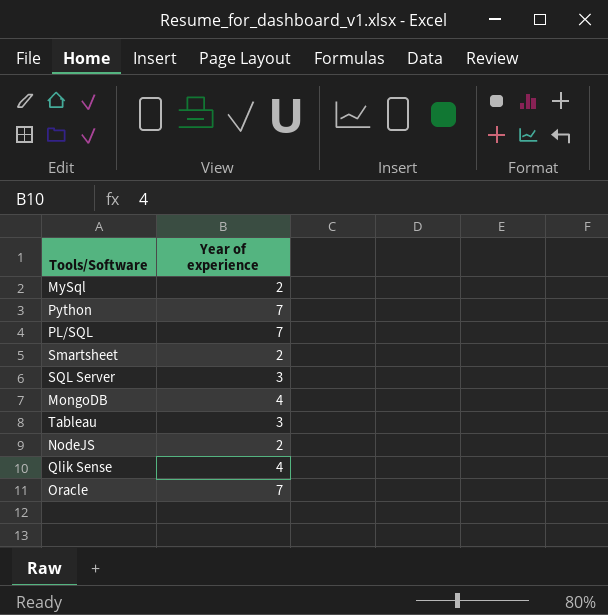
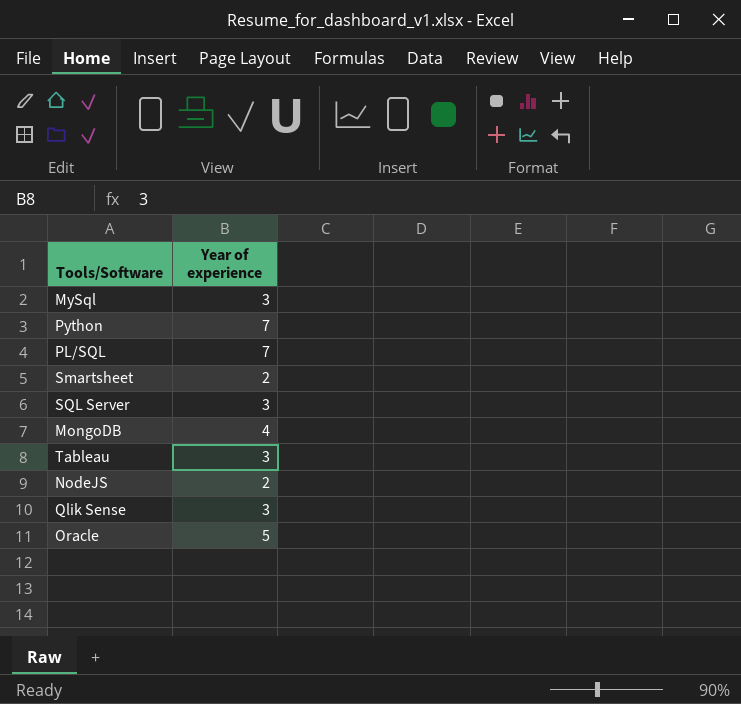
MySql | Year of experience: 2 -> 3
Qlik Sense | Year of experience: 4 -> 3
Oracle | Year of experience: 7 -> 5

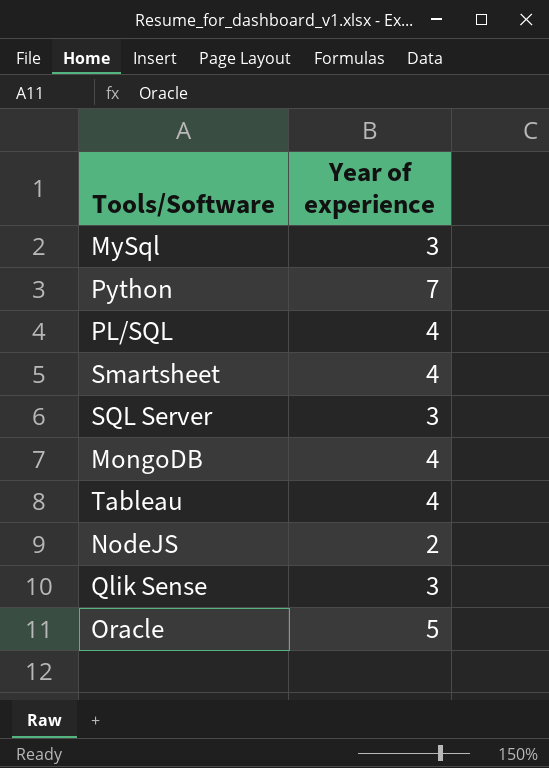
PL/SQL | Year of experience: 7 -> 4
Smartsheet | Year of experience: 2 -> 4
Tableau | Year of experience: 3 -> 4

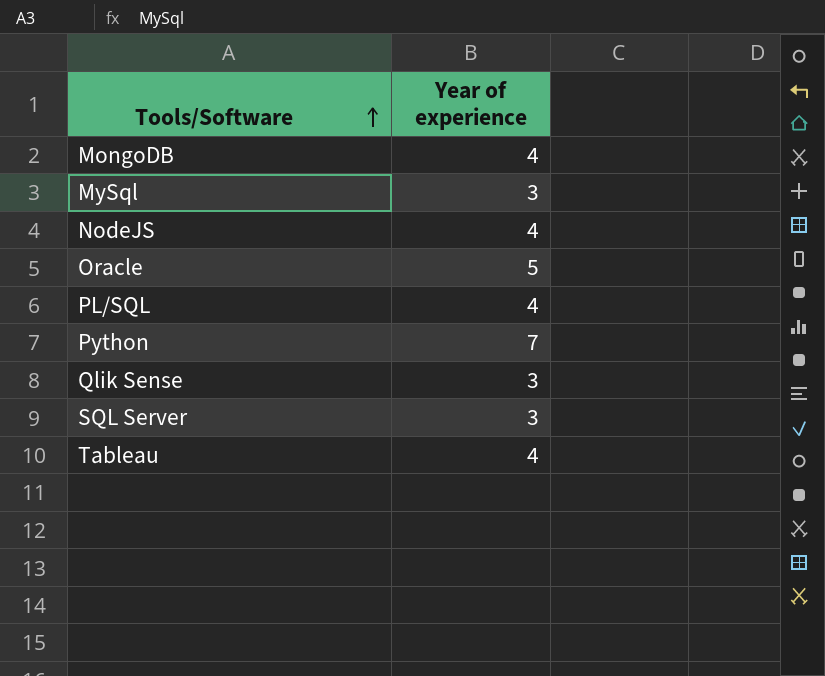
row order: none -> Tools/Software ascending
row Smartsheet: 4 -> none
NodeJS | Year of experience: 2 -> 4

